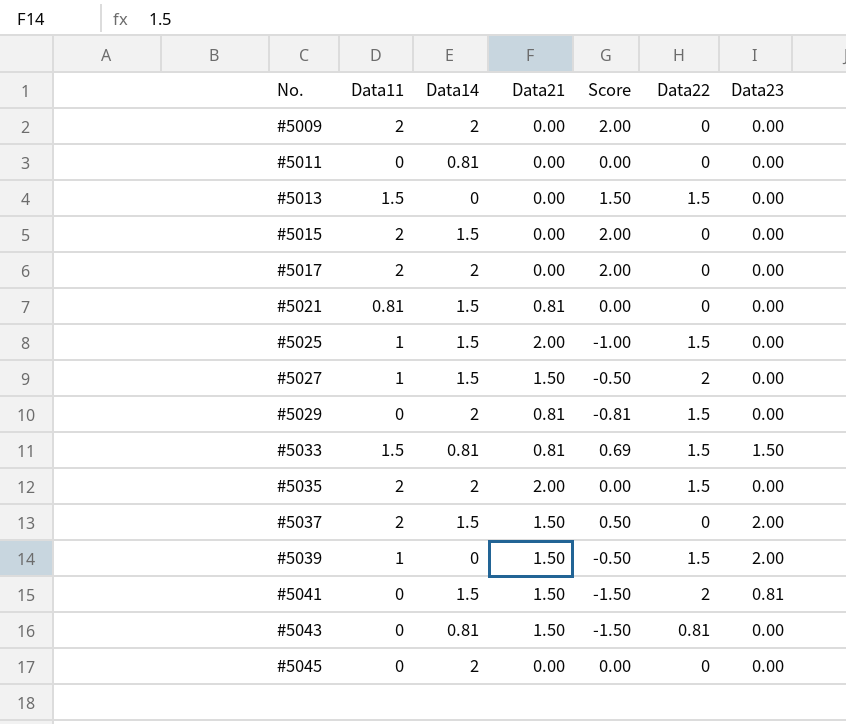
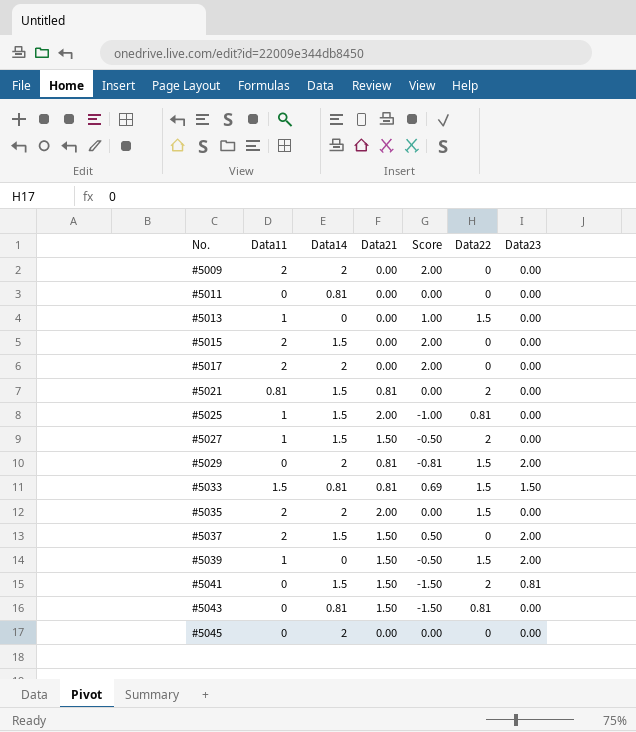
#5013 | Data11: 1.5 -> 1
#5013 | Score: 1.50 -> 1.00
#5021 | Data22: 0 -> 2
#5025 | Data22: 1.5 -> 0.81
#5029 | Data23: 0.00 -> 2.00

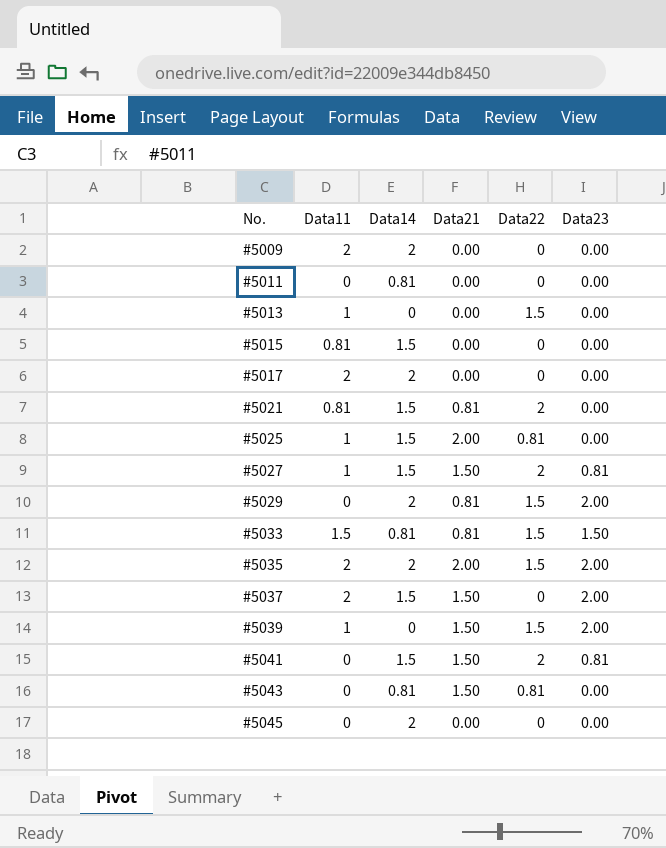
column Score | formula: [Data11] - [Data21] -> none
#5015 | Data11: 2 -> 0.81
#5027 | Data23: 0.00 -> 0.81
#5035 | Data23: 0.00 -> 2.00

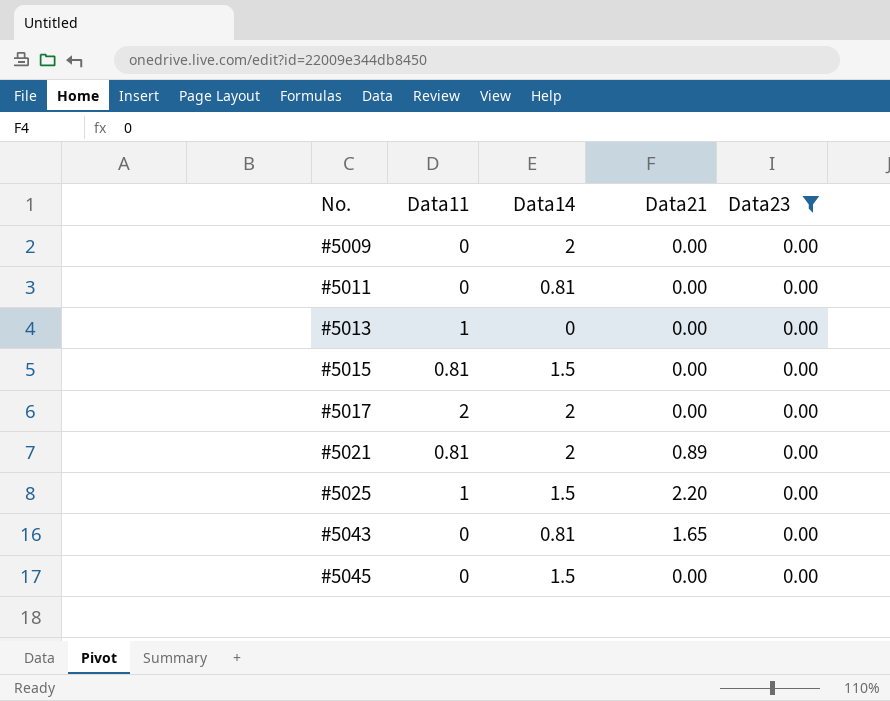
filter: none -> Data23 = 0.00
column Data22 | position: 5 -> none
#5009 | Data11: 2 -> 0
#5021 | Data14: 1.5 -> 2
#5021 | Data21: 0.81 -> 0.89
#5025 | Data21: 2.00 -> 2.20
#5043 | Data21: 1.50 -> 1.65
#5045 | Data14: 2 -> 1.5

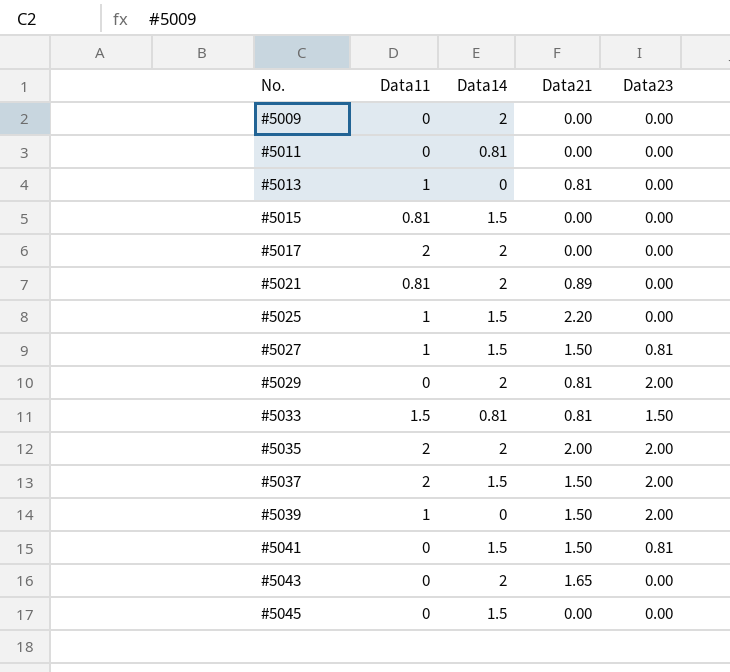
filter: Data23 = 0.00 -> none
#5013 | Data21: 0.00 -> 0.81
#5043 | Data14: 0.81 -> 2

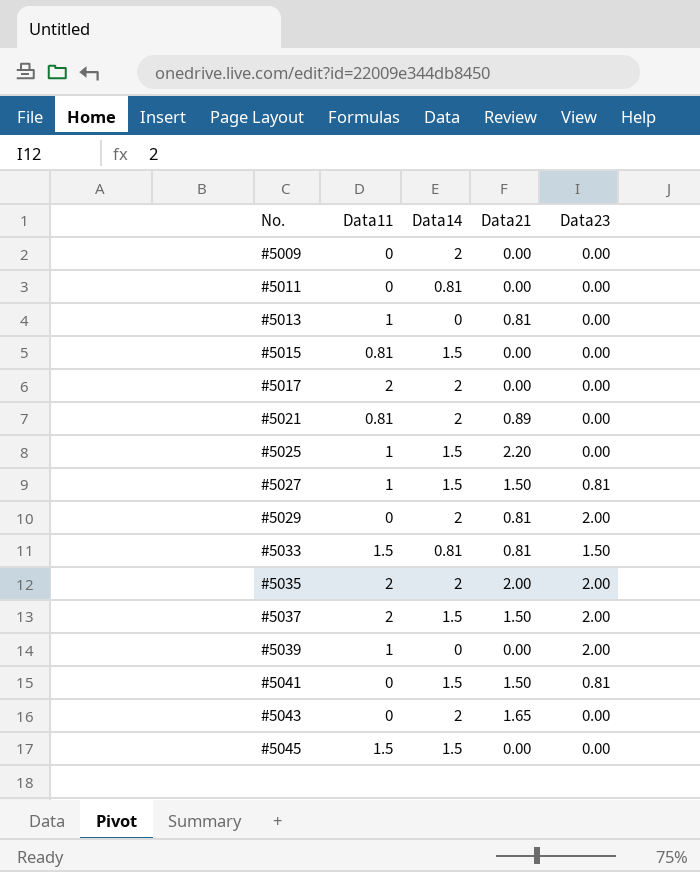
#5039 | Data21: 1.50 -> 0.00
#5045 | Data11: 0 -> 1.5

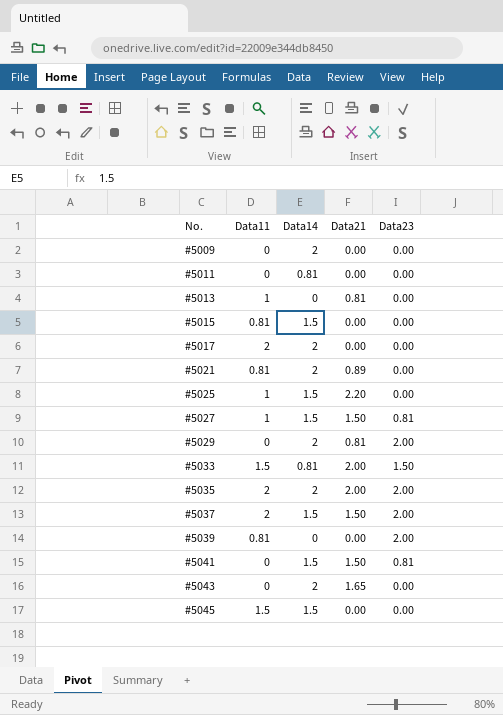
#5033 | Data21: 0.81 -> 2.00
#5039 | Data11: 1 -> 0.81

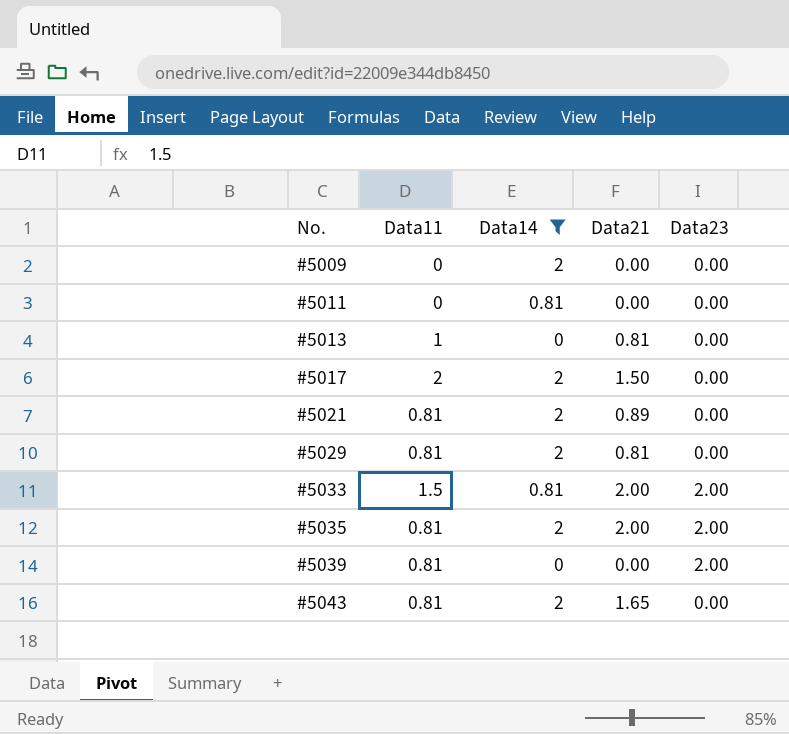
filter: none -> Data14 != 1.5
#5017 | Data21: 0.00 -> 1.50
#5029 | Data11: 0 -> 0.81
#5029 | Data23: 2.00 -> 0.00
#5033 | Data23: 1.50 -> 2.00
#5035 | Data11: 2 -> 0.81
#5043 | Data11: 0 -> 0.81

